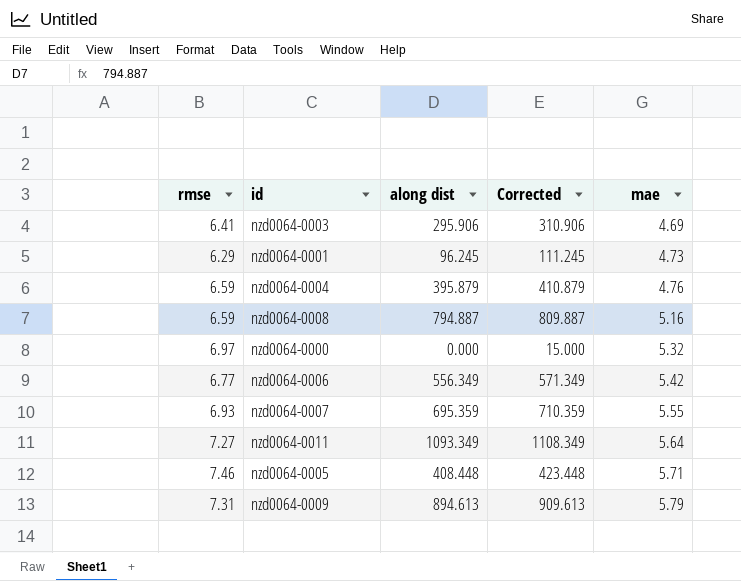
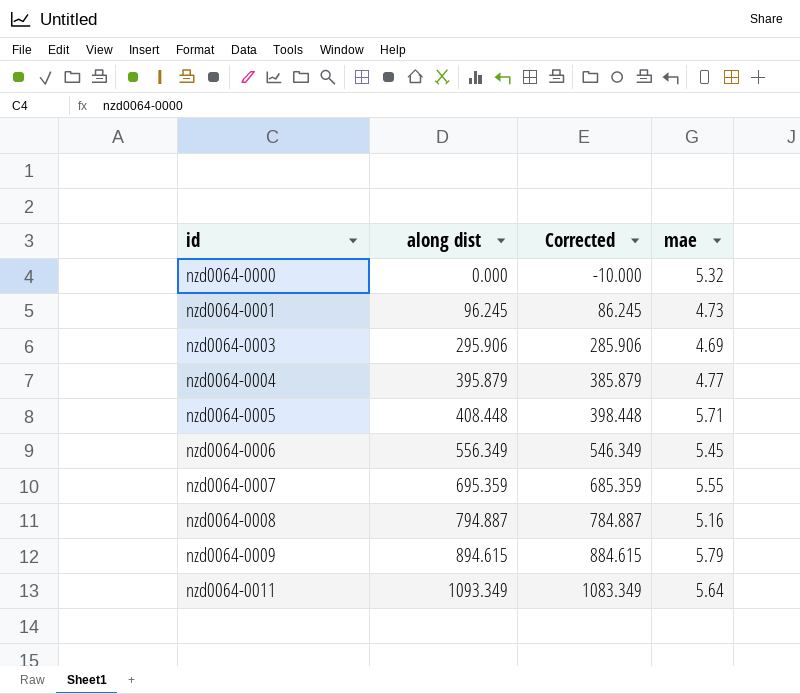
row order: mae ascending -> id ascending
column rmse | position: 1 -> none
column Corrected | formula: [along dist] + 15 -> [along dist] - 10
nzd0064-0004 | mae: 4.76 -> 4.77
nzd0064-0006 | mae: 5.42 -> 5.45
nzd0064-0009 | along dist: 894.613 -> 894.615

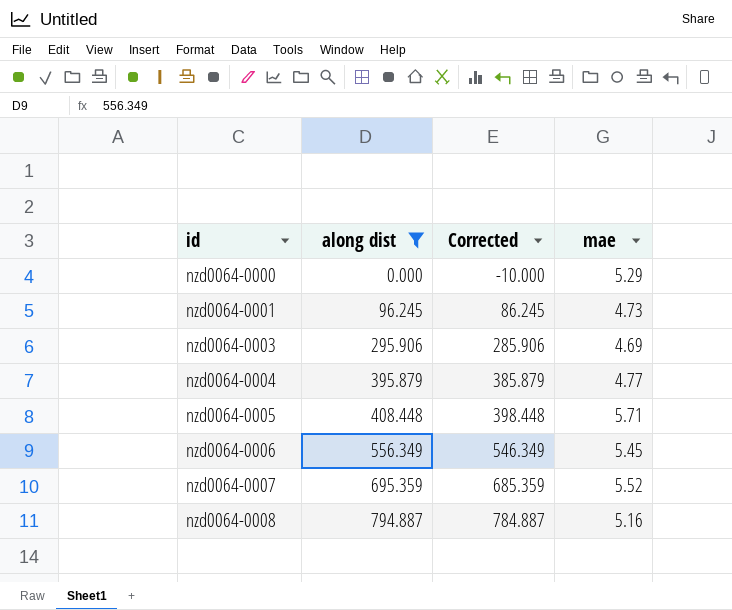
filter: none -> along dist <= 794.887
nzd0064-0000 | mae: 5.32 -> 5.29
nzd0064-0007 | mae: 5.55 -> 5.52

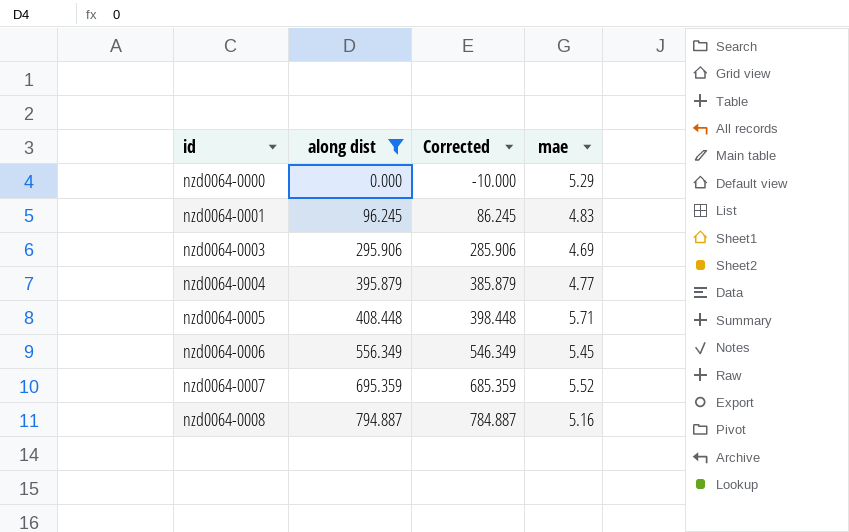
nzd0064-0001 | mae: 4.73 -> 4.83

